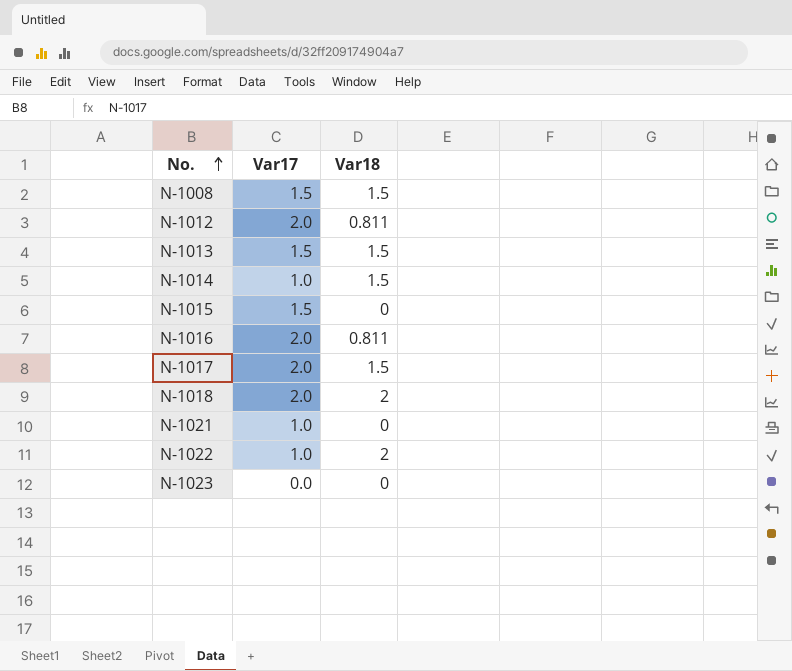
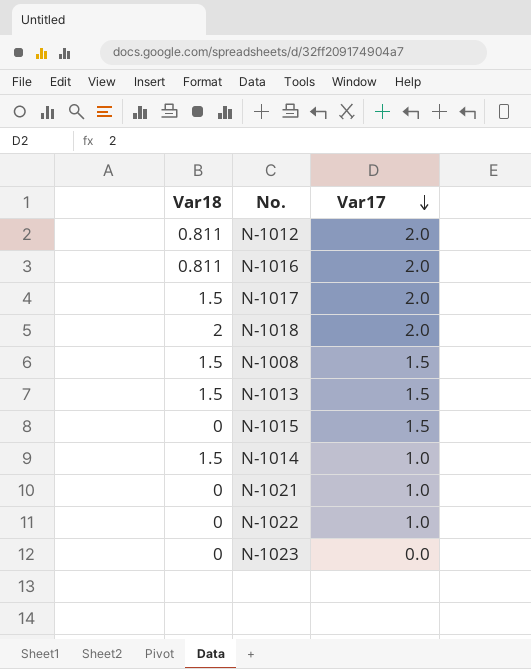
row order: No. ascending -> Var17 descending
column Var18 | position: 3 -> 1
N-1022 | Var18: 2 -> 0

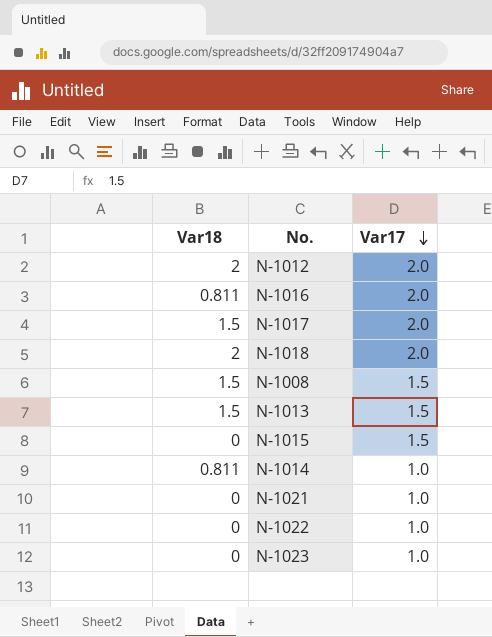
N-1012 | Var18: 0.811 -> 2
N-1014 | Var18: 1.5 -> 0.811
N-1023 | Var17: 0.0 -> 1.0

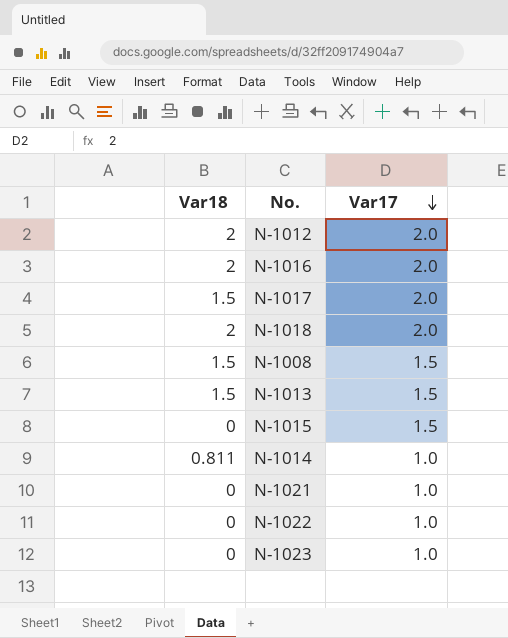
N-1016 | Var18: 0.811 -> 2

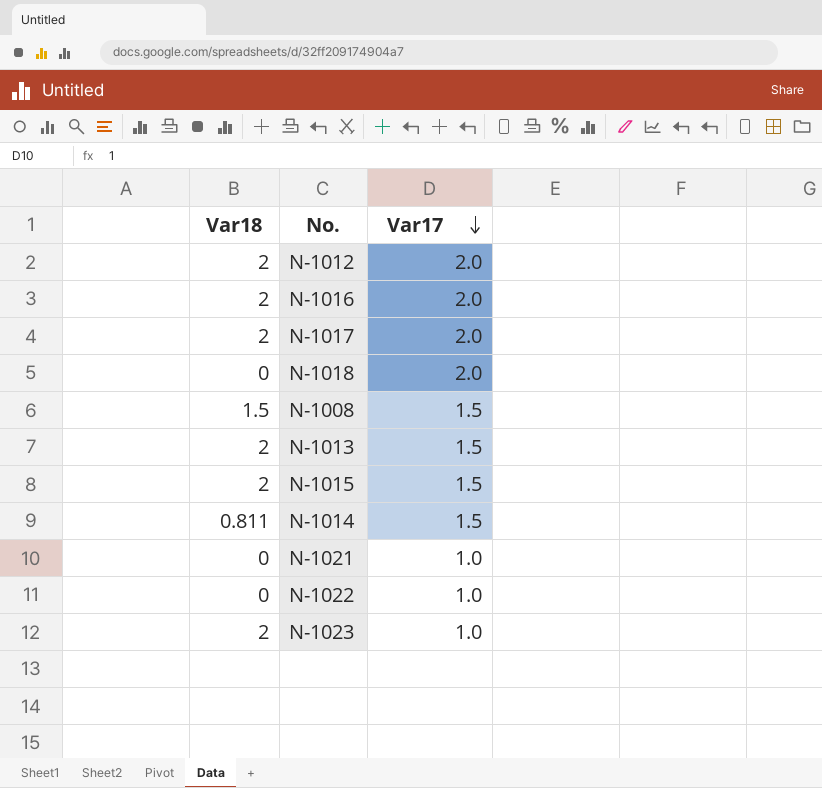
N-1017 | Var18: 1.5 -> 2
N-1018 | Var18: 2 -> 0
N-1013 | Var18: 1.5 -> 2
N-1015 | Var18: 0 -> 2
N-1014 | Var17: 1.0 -> 1.5
N-1023 | Var18: 0 -> 2

